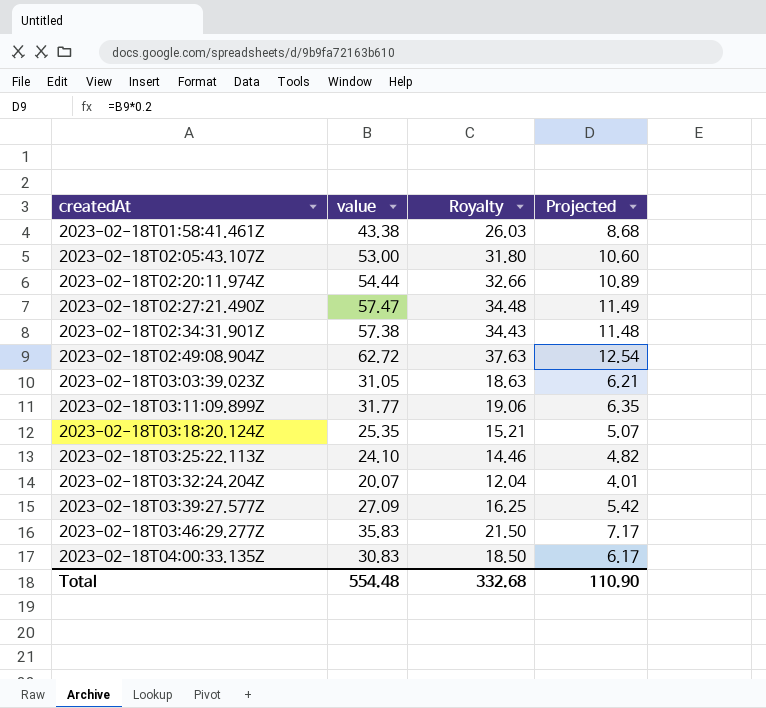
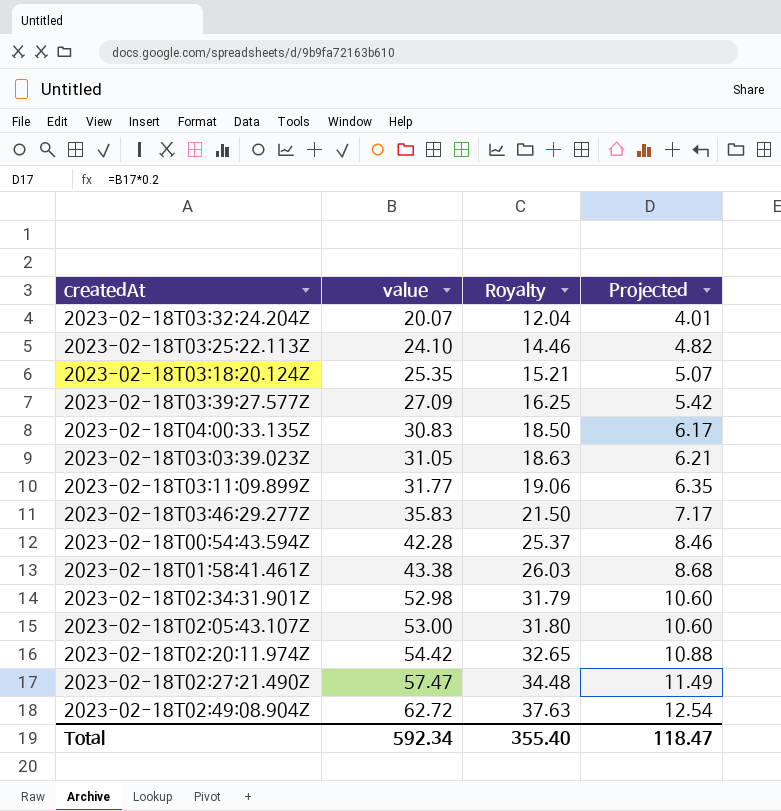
row order: createdAt ascending -> value ascending
row 2023-02-18T00:54:43.594Z: none -> 42.28 | 25.37 | 8.46
2023-02-18T02:34:31.901Z | value: 57.38 -> 52.98
2023-02-18T02:34:31.901Z | Royalty: 34.43 -> 31.79
2023-02-18T02:34:31.901Z | Projected: 11.48 -> 10.60
2023-02-18T02:20:11.974Z | value: 54.44 -> 54.42
2023-02-18T02:20:11.974Z | Royalty: 32.66 -> 32.65
2023-02-18T02:20:11.974Z | Projected: 10.89 -> 10.88
Total | value: 554.48 -> 592.34
Total | Royalty: 332.68 -> 355.40
Total | Projected: 110.90 -> 118.47

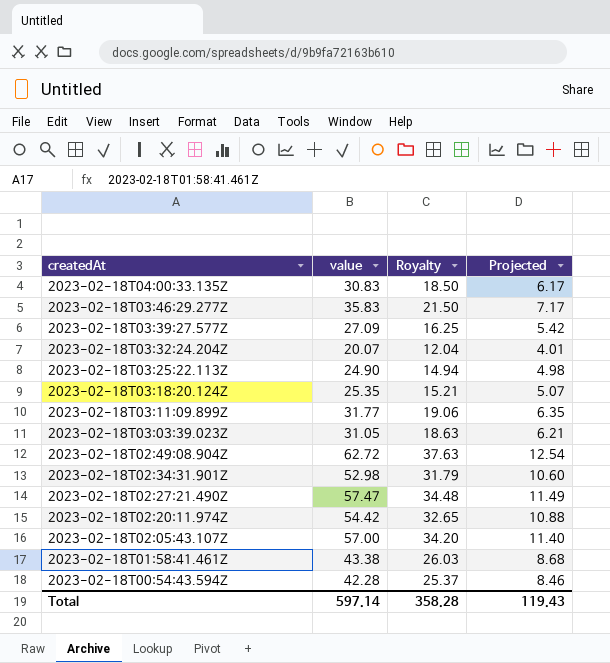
row order: value ascending -> createdAt descending
2023-02-18T03:25:22.113Z | value: 24.10 -> 24.90
2023-02-18T03:25:22.113Z | Royalty: 14.46 -> 14.94
2023-02-18T03:25:22.113Z | Projected: 4.82 -> 4.98
2023-02-18T02:05:43.107Z | value: 53.00 -> 57.00
2023-02-18T02:05:43.107Z | Royalty: 31.80 -> 34.20
2023-02-18T02:05:43.107Z | Projected: 10.60 -> 11.40
Total | value: 592.34 -> 597.14
Total | Royalty: 355.40 -> 358.28
Total | Projected: 118.47 -> 119.43

